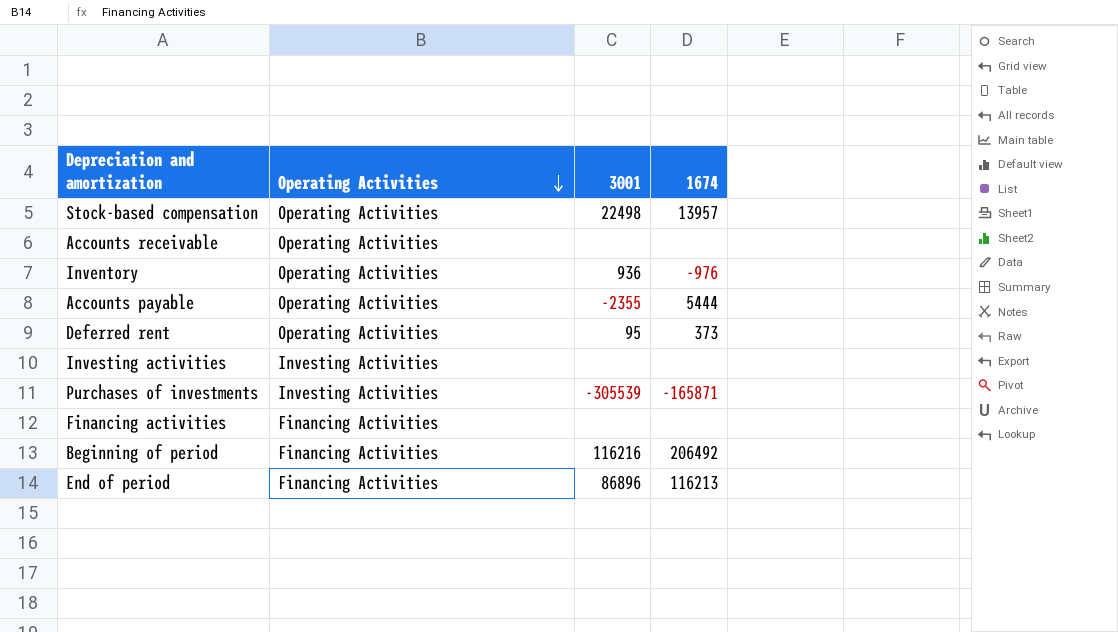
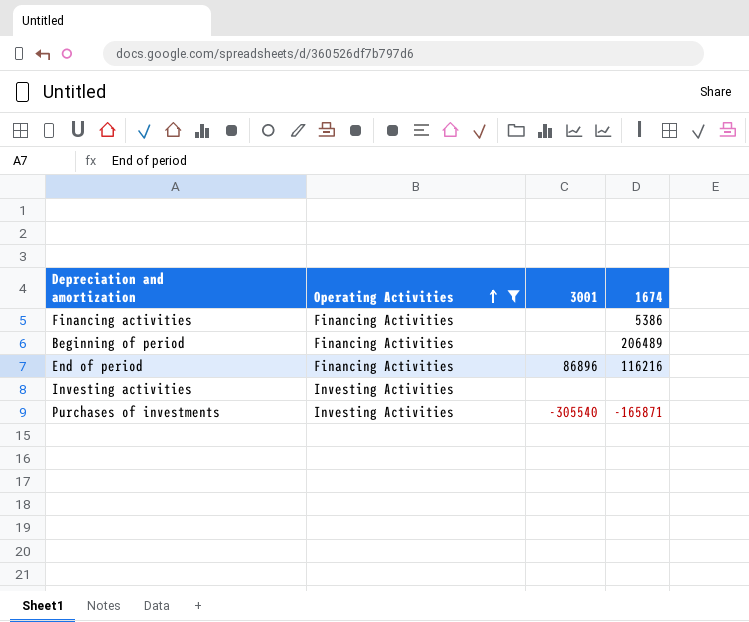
filter: none -> Operating Activities != Operating Activities
row order: Operating Activities descending -> Operating Activities ascending
Financing activities | 1674: none -> 5386
Beginning of period | 3001: 116216 -> none
Beginning of period | 1674: 206492 -> 206489
End of period | 1674: 116213 -> 116216
Purchases of investments | 3001: -305539 -> -305540

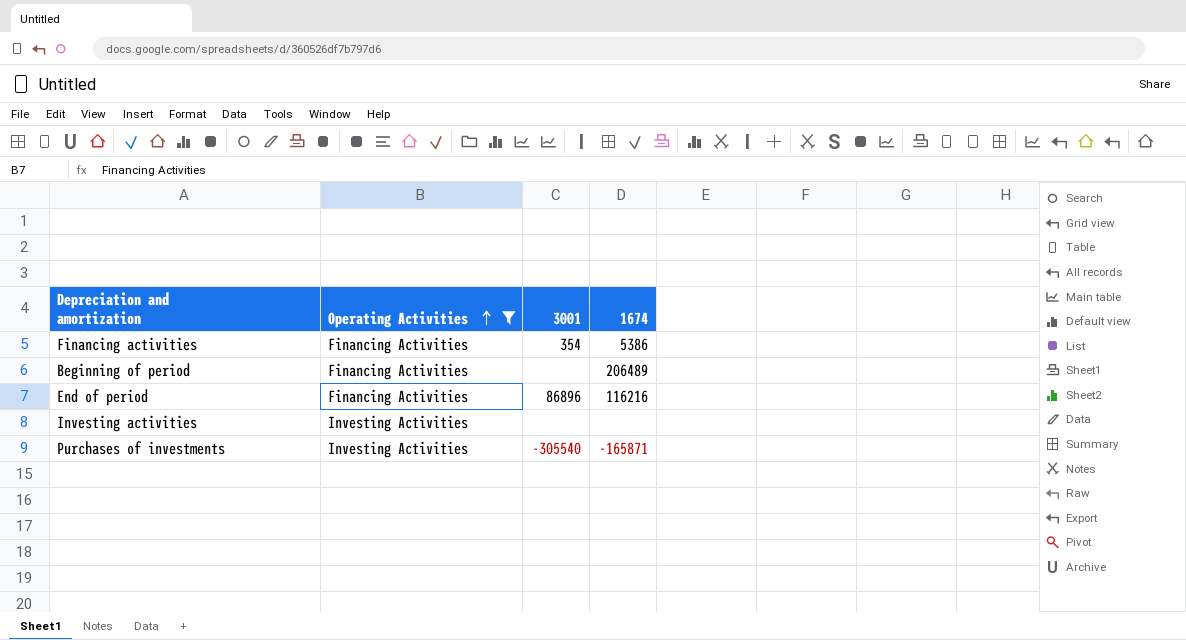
Financing activities | 3001: none -> 354

